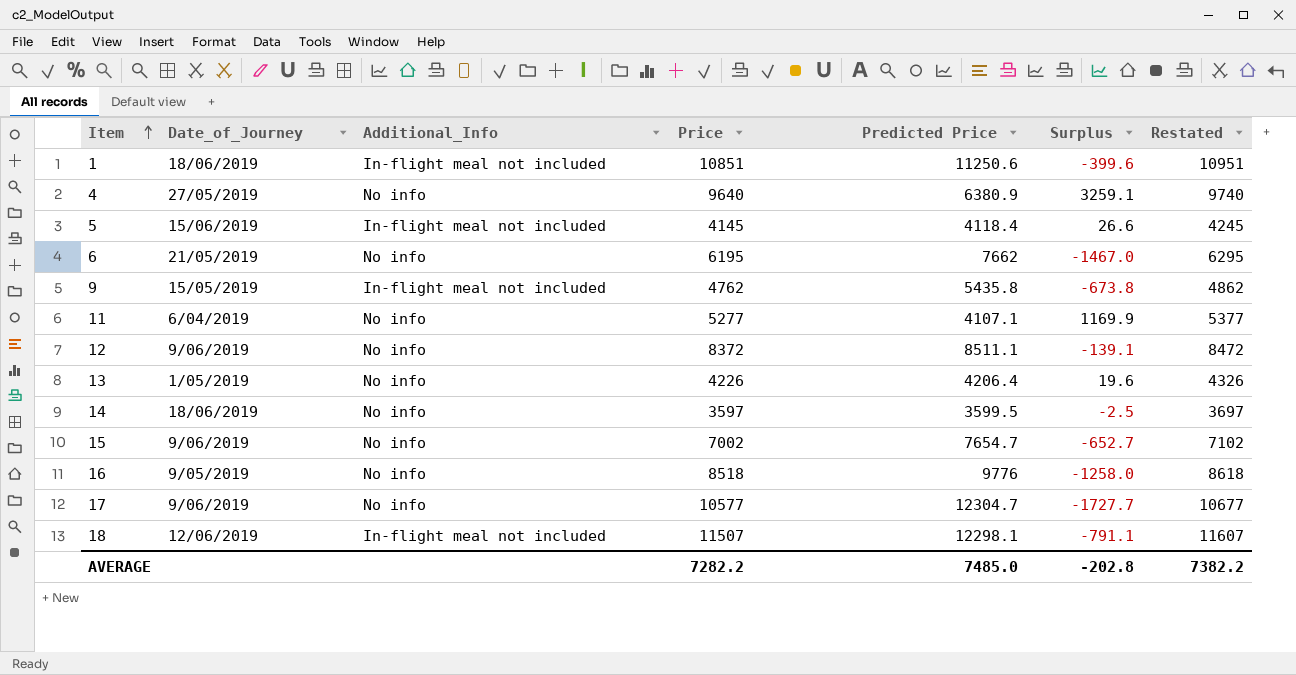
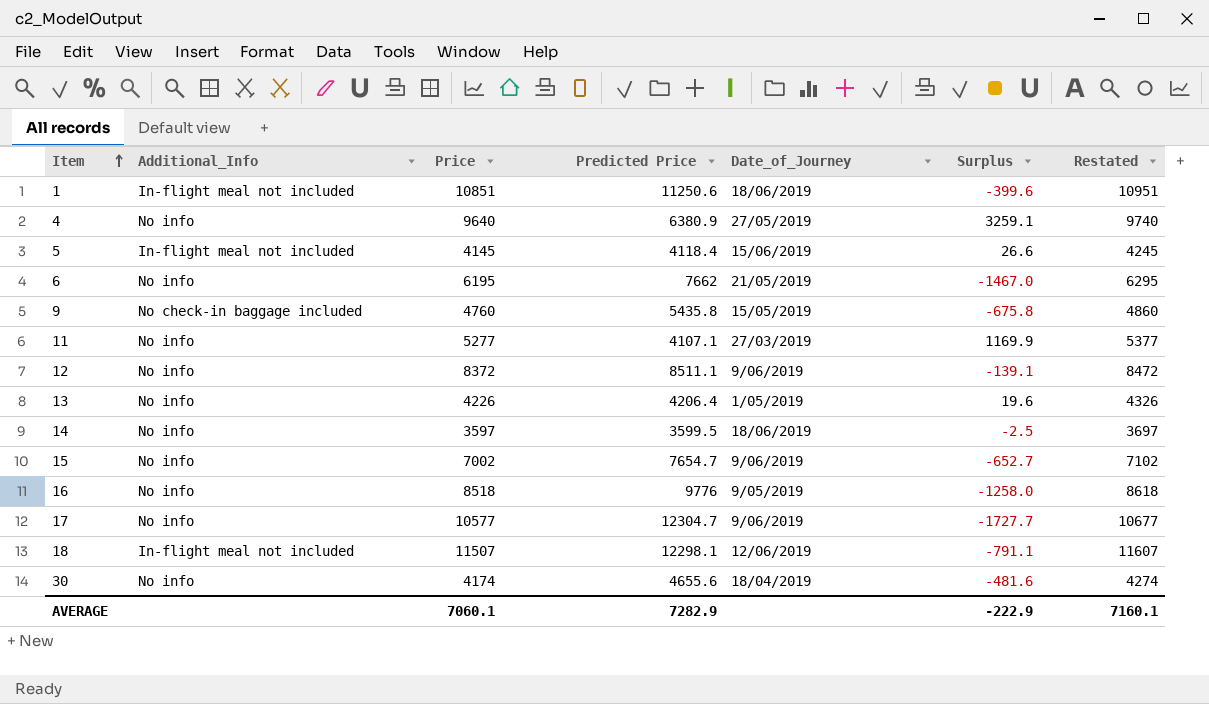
column Date_of_Journey | position: 2 -> 5
9 | Additional_Info: In-flight meal not included -> No check-in baggage included
9 | Price: 4762 -> 4760
9 | Surplus: -673.8 -> -675.8
9 | Restated: 4862 -> 4860
11 | Date_of_Journey: 6/04/2019 -> 27/03/2019
row 30: none -> No info | 4174 | 4655.6 | 18/04/2019 | -481.6 | 4274
AVERAGE | Price: 7282.2 -> 7060.1
AVERAGE | Predicted Price: 7485.0 -> 7282.9
AVERAGE | Surplus: -202.8 -> -222.9
AVERAGE | Restated: 7382.2 -> 7160.1

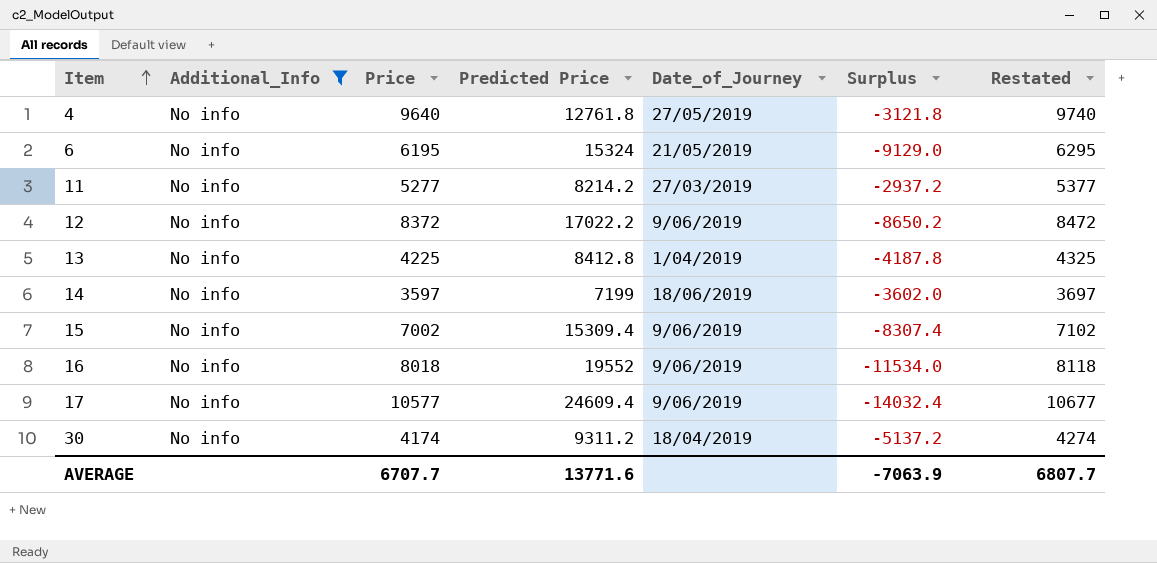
filter: none -> Additional_Info = No info
4 | Predicted Price: 6380.9 -> 12761.8
4 | Surplus: 3259.1 -> -3121.8
6 | Predicted Price: 7662 -> 15324
6 | Surplus: -1467.0 -> -9129.0
11 | Predicted Price: 4107.1 -> 8214.2
11 | Surplus: 1169.9 -> -2937.2
12 | Predicted Price: 8511.1 -> 17022.2
12 | Surplus: -139.1 -> -8650.2
13 | Price: 4226 -> 4225
13 | Predicted Price: 4206.4 -> 8412.8
13 | Date_of_Journey: 1/05/2019 -> 1/04/2019
13 | Surplus: 19.6 -> -4187.8
13 | Restated: 4326 -> 4325
14 | Predicted Price: 3599.5 -> 7199
14 | Surplus: -2.5 -> -3602.0
15 | Predicted Price: 7654.7 -> 15309.4
15 | Surplus: -652.7 -> -8307.4
16 | Price: 8518 -> 8018
16 | Predicted Price: 9776 -> 19552
16 | Date_of_Journey: 9/05/2019 -> 9/06/2019
16 | Surplus: -1258.0 -> -11534.0
16 | Restated: 8618 -> 8118
17 | Predicted Price: 12304.7 -> 24609.4
17 | Surplus: -1727.7 -> -14032.4
30 | Predicted Price: 4655.6 -> 9311.2
30 | Surplus: -481.6 -> -5137.2
AVERAGE | Price: 7060.1 -> 6707.7
AVERAGE | Predicted Price: 7282.9 -> 13771.6
AVERAGE | Surplus: -222.9 -> -7063.9
AVERAGE | Restated: 7160.1 -> 6807.7

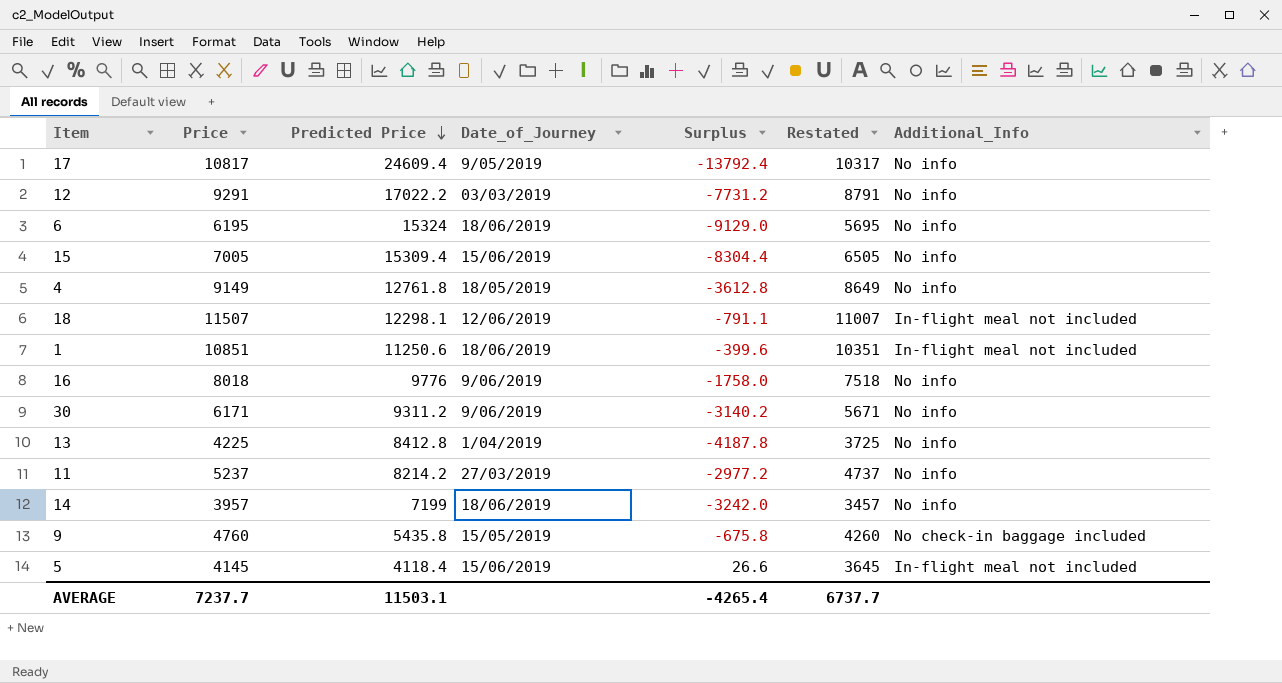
filter: Additional_Info = No info -> none
row order: Item ascending -> Predicted Price descending
column Restated | formula: [Price] + 100 -> [Price] - 500
column Additional_Info | position: 2 -> 7
17 | Price: 10577 -> 10817
17 | Date_of_Journey: 9/06/2019 -> 9/05/2019
17 | Surplus: -14032.4 -> -13792.4
12 | Price: 8372 -> 9291
12 | Date_of_Journey: 9/06/2019 -> 03/03/2019
12 | Surplus: -8650.2 -> -7731.2
6 | Date_of_Journey: 21/05/2019 -> 18/06/2019
15 | Price: 7002 -> 7005
15 | Date_of_Journey: 9/06/2019 -> 15/06/2019
15 | Surplus: -8307.4 -> -8304.4
4 | Price: 9640 -> 9149
4 | Date_of_Journey: 27/05/2019 -> 18/05/2019
4 | Surplus: -3121.8 -> -3612.8
16 | Predicted Price: 19552 -> 9776
16 | Surplus: -11534.0 -> -1758.0
30 | Price: 4174 -> 6171
30 | Date_of_Journey: 18/04/2019 -> 9/06/2019
30 | Surplus: -5137.2 -> -3140.2
11 | Price: 5277 -> 5237
11 | Surplus: -2937.2 -> -2977.2
14 | Price: 3597 -> 3957
14 | Surplus: -3602.0 -> -3242.0
AVERAGE | Price: 6707.7 -> 7237.7
AVERAGE | Predicted Price: 13771.6 -> 11503.1
AVERAGE | Surplus: -7063.9 -> -4265.4
AVERAGE | Restated: 6807.7 -> 6737.7

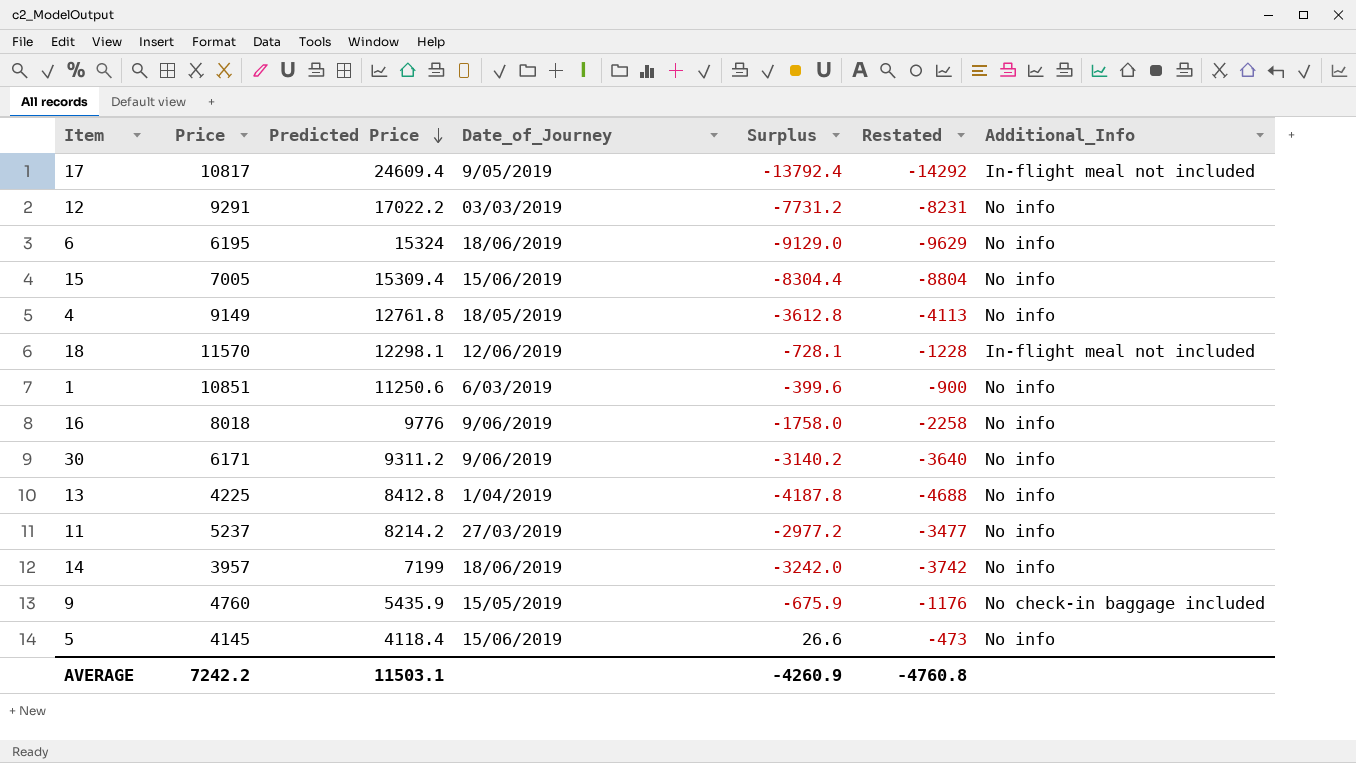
column Restated | formula: [Price] - 500 -> [Surplus] - 500
17 | Additional_Info: No info -> In-flight meal not included
18 | Price: 11507 -> 11570
18 | Surplus: -791.1 -> -728.1
1 | Date_of_Journey: 18/06/2019 -> 6/03/2019
1 | Additional_Info: In-flight meal not included -> No info
9 | Predicted Price: 5435.8 -> 5435.9
9 | Surplus: -675.8 -> -675.9
5 | Additional_Info: In-flight meal not included -> No info
AVERAGE | Price: 7237.7 -> 7242.2
AVERAGE | Surplus: -4265.4 -> -4260.9
AVERAGE | Restated: 6737.7 -> -4760.8

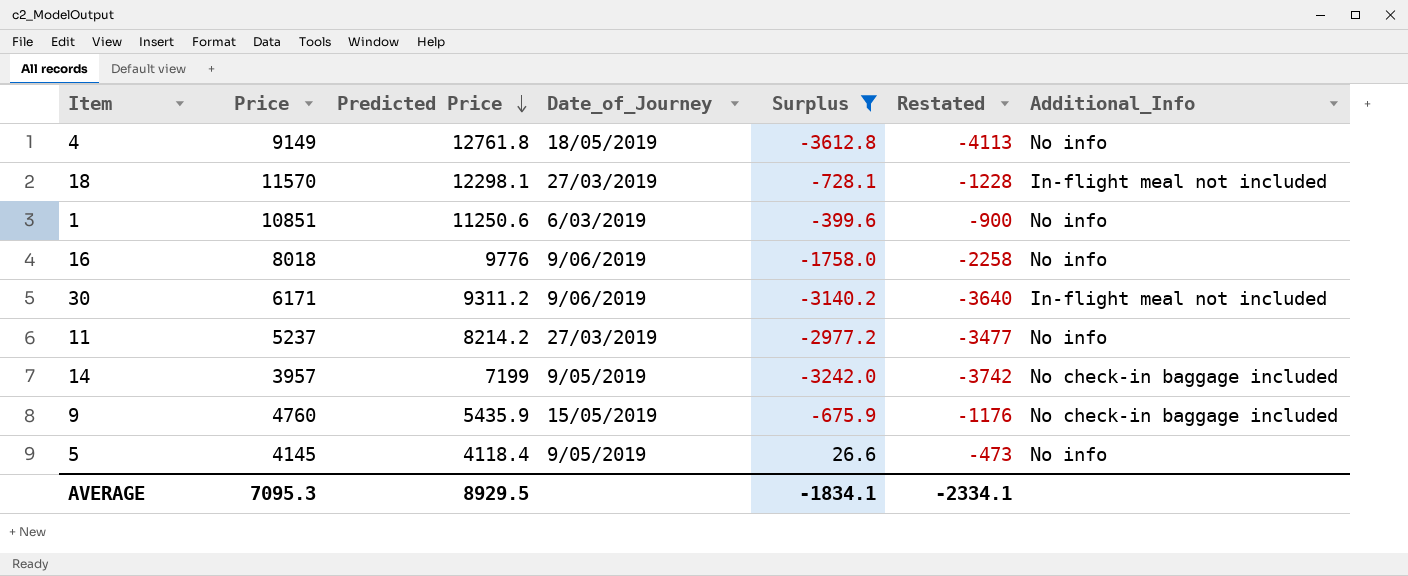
filter: none -> Surplus >= -3612.8
18 | Date_of_Journey: 12/06/2019 -> 27/03/2019
30 | Additional_Info: No info -> In-flight meal not included
14 | Date_of_Journey: 18/06/2019 -> 9/05/2019
14 | Additional_Info: No info -> No check-in baggage included
5 | Date_of_Journey: 15/06/2019 -> 9/05/2019
AVERAGE | Price: 7242.2 -> 7095.3
AVERAGE | Predicted Price: 11503.1 -> 8929.5
AVERAGE | Surplus: -4260.9 -> -1834.1
AVERAGE | Restated: -4760.8 -> -2334.1

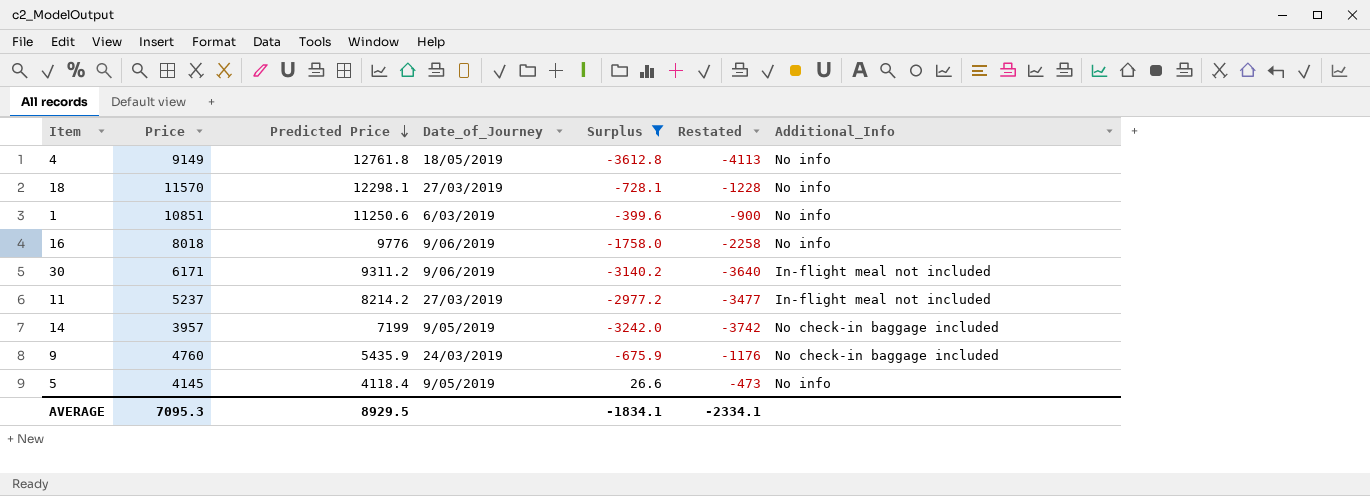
18 | Additional_Info: In-flight meal not included -> No info
11 | Additional_Info: No info -> In-flight meal not included
9 | Date_of_Journey: 15/05/2019 -> 24/03/2019

